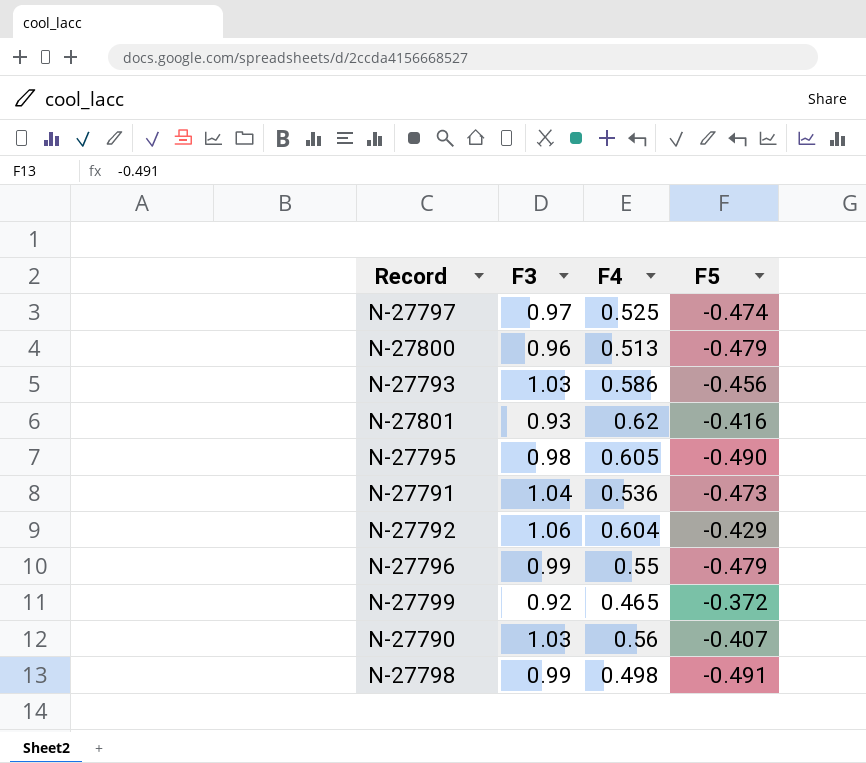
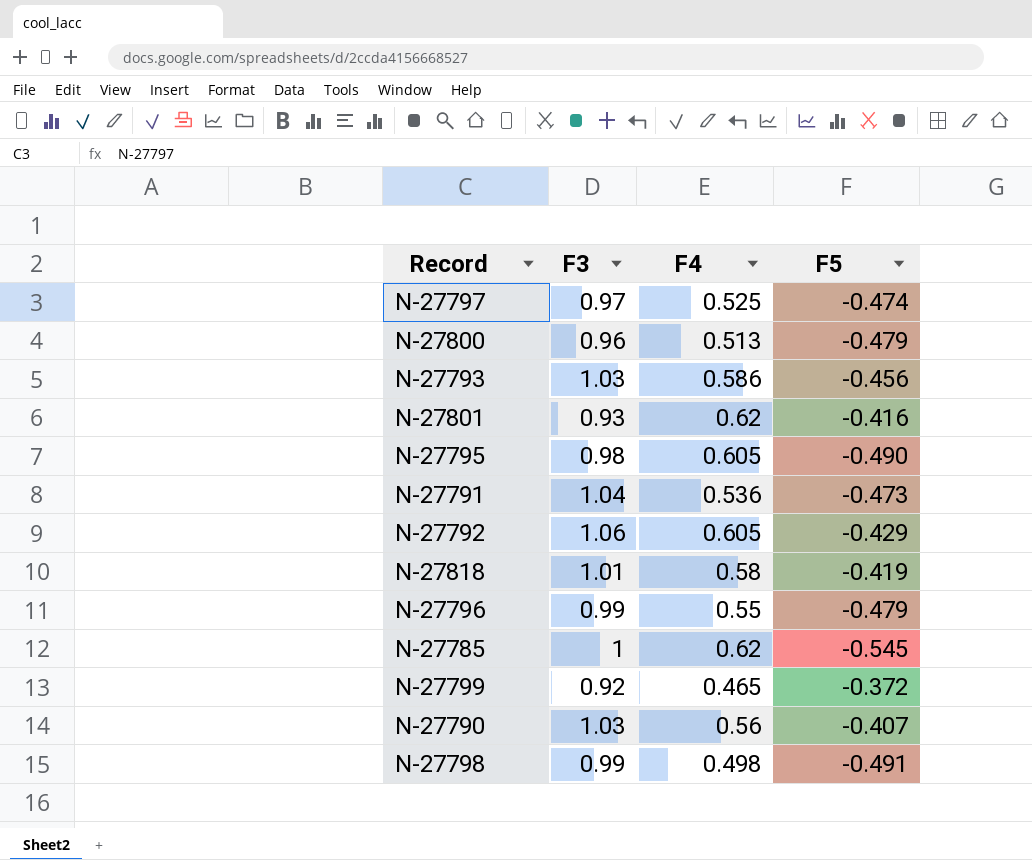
N-27792 | F4: 0.604 -> 0.605
row N-27818: none -> 1.01 | 0.58 | -0.419
row N-27785: none -> 1 | 0.62 | -0.545

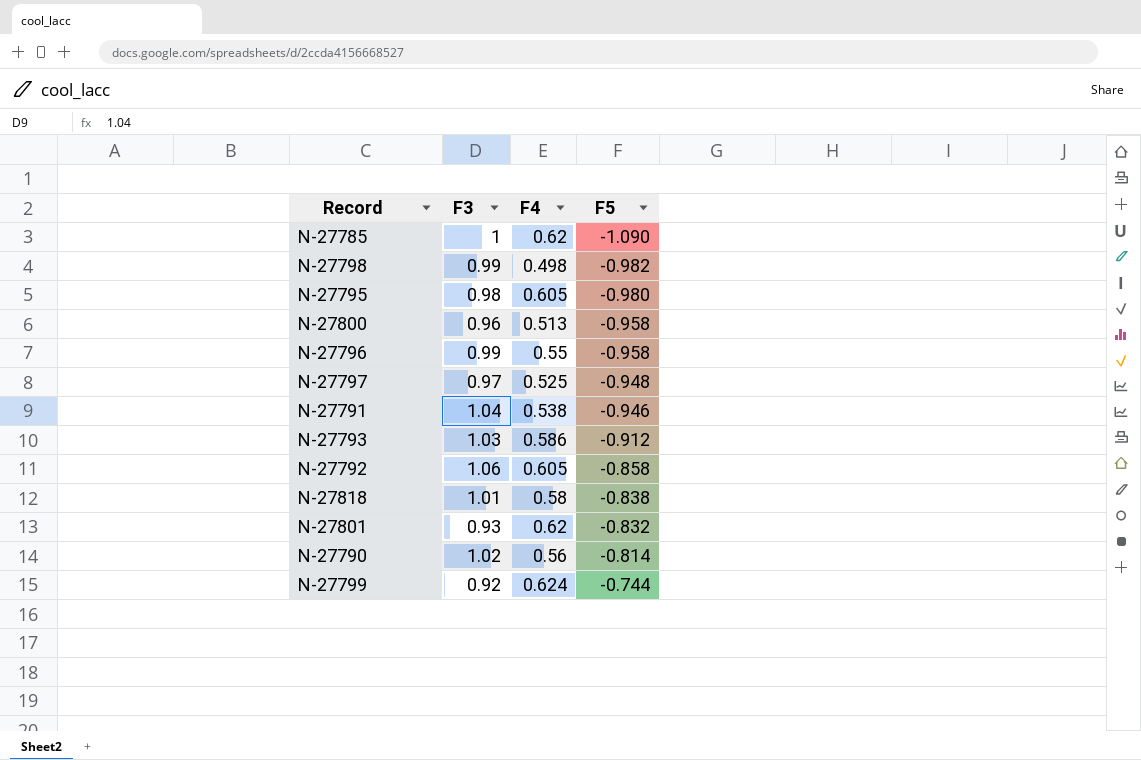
row order: none -> F5 ascending
N-27785 | F5: -0.545 -> -1.090
N-27798 | F5: -0.491 -> -0.982
N-27795 | F5: -0.490 -> -0.980
N-27800 | F5: -0.479 -> -0.958
N-27796 | F5: -0.479 -> -0.958
N-27797 | F5: -0.474 -> -0.948
N-27791 | F4: 0.536 -> 0.538
N-27791 | F5: -0.473 -> -0.946
N-27793 | F5: -0.456 -> -0.912
N-27792 | F5: -0.429 -> -0.858
N-27818 | F5: -0.419 -> -0.838
N-27801 | F5: -0.416 -> -0.832
N-27790 | F3: 1.03 -> 1.02
N-27790 | F5: -0.407 -> -0.814
N-27799 | F4: 0.465 -> 0.624
N-27799 | F5: -0.372 -> -0.744

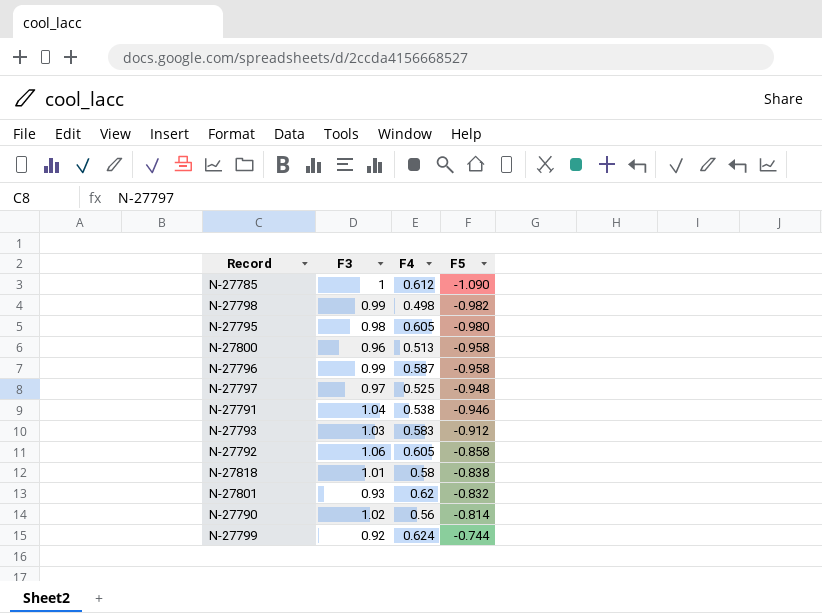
N-27785 | F4: 0.62 -> 0.612
N-27796 | F4: 0.55 -> 0.587
N-27793 | F4: 0.586 -> 0.583

